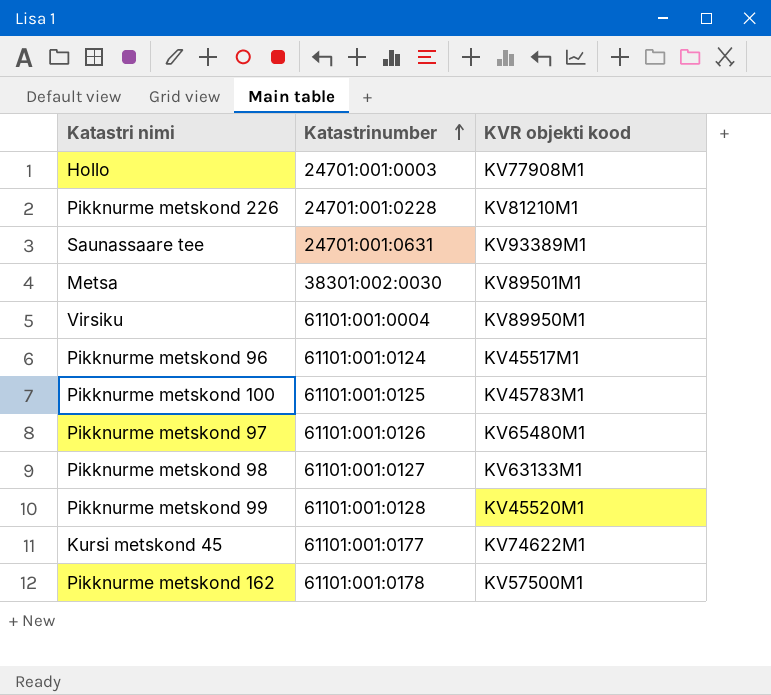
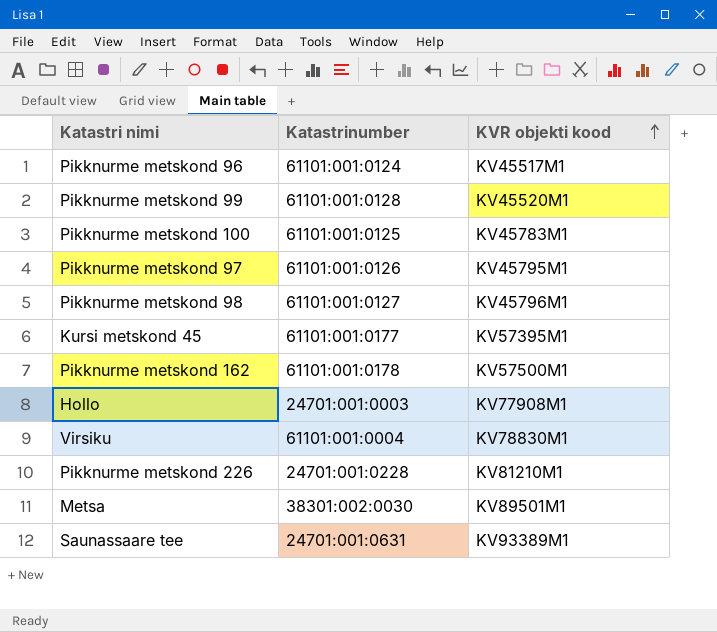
row order: Katastrinumber ascending -> KVR objekti kood ascending
Pikknurme metskond 97 | KVR objekti kood: KV65480M1 -> KV45795M1
Pikknurme metskond 98 | KVR objekti kood: KV63133M1 -> KV45796M1
Kursi metskond 45 | KVR objekti kood: KV74622M1 -> KV57395M1
Virsiku | KVR objekti kood: KV89950M1 -> KV78830M1

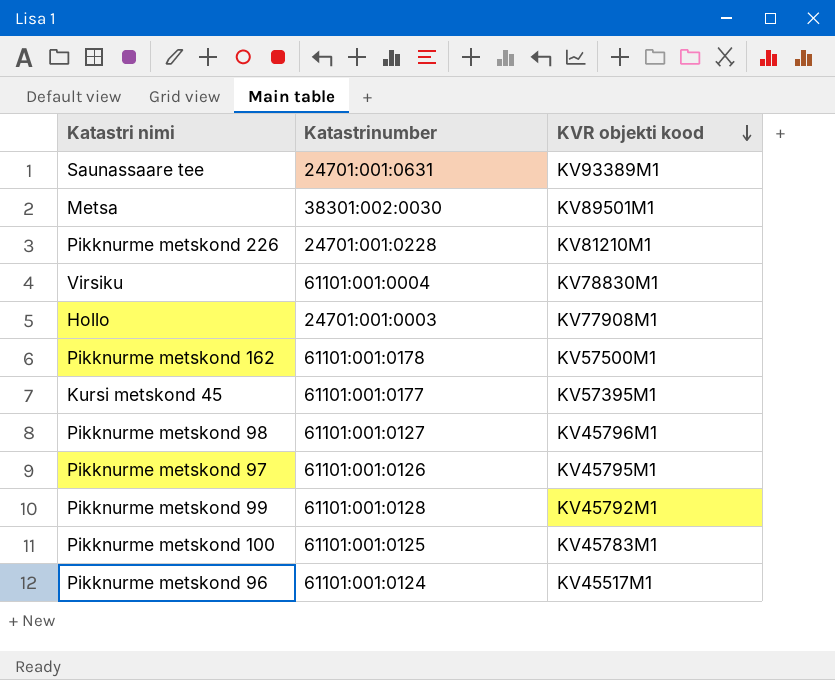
row order: KVR objekti kood ascending -> KVR objekti kood descending
Pikknurme metskond 99 | KVR objekti kood: KV45520M1 -> KV45792M1

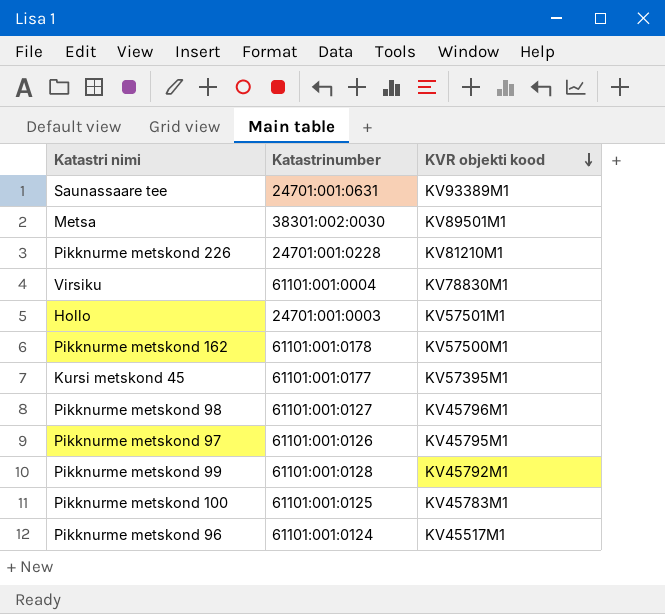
Hollo | KVR objekti kood: KV77908M1 -> KV57501M1

